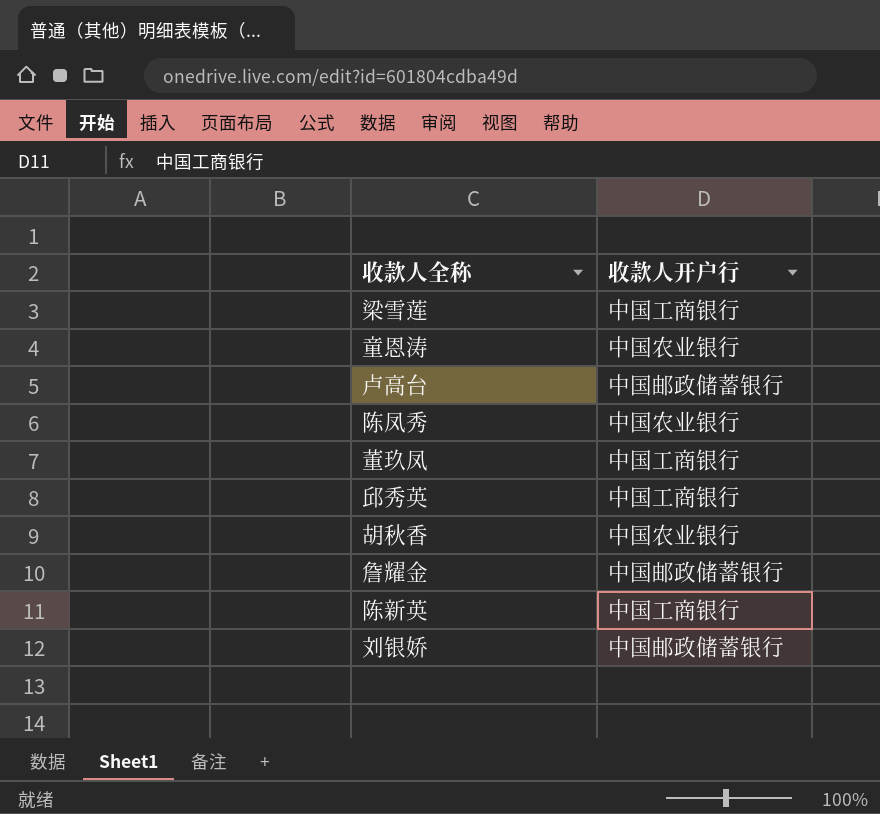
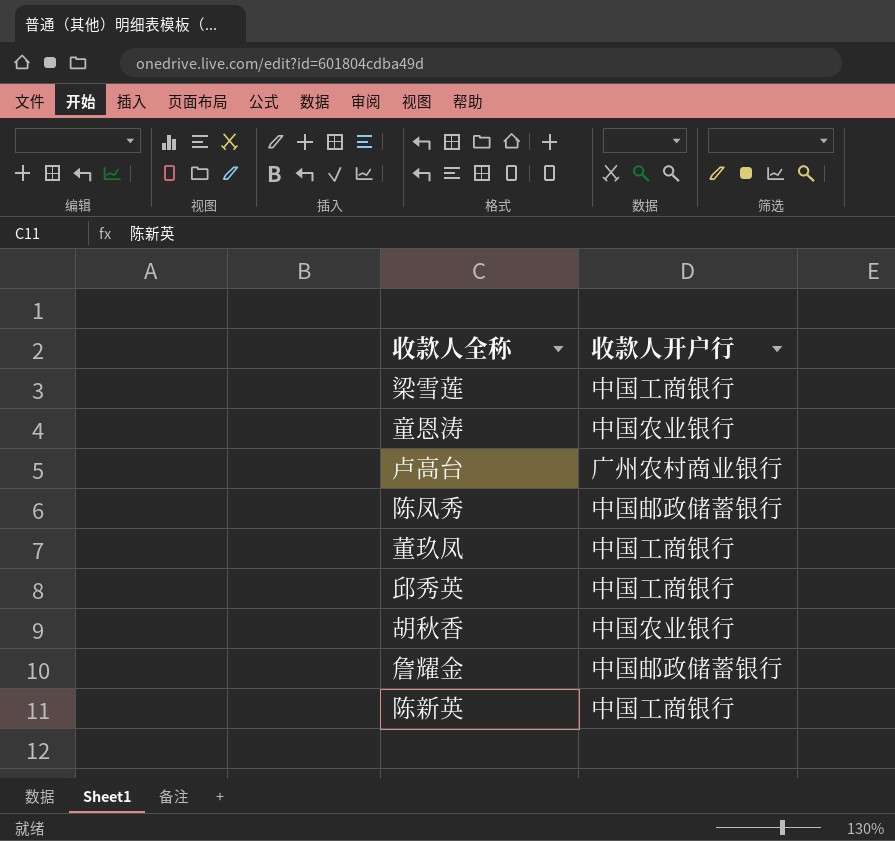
row 刘银娇: 中国邮政储蓄银行 -> none
卢高台 | 收款人开户行: 中国邮政储蓄银行 -> 广州农村商业银行
陈凤秀 | 收款人开户行: 中国农业银行 -> 中国邮政储蓄银行

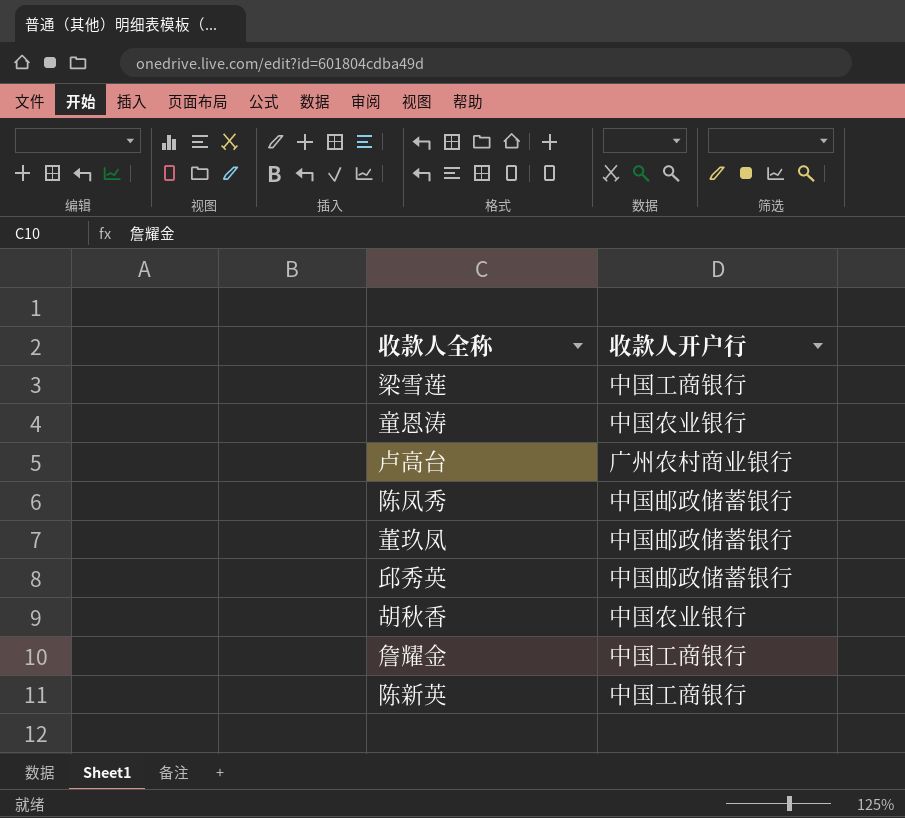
董玖凤 | 收款人开户行: 中国工商银行 -> 中国邮政储蓄银行
邱秀英 | 收款人开户行: 中国工商银行 -> 中国邮政储蓄银行
詹耀金 | 收款人开户行: 中国邮政储蓄银行 -> 中国工商银行

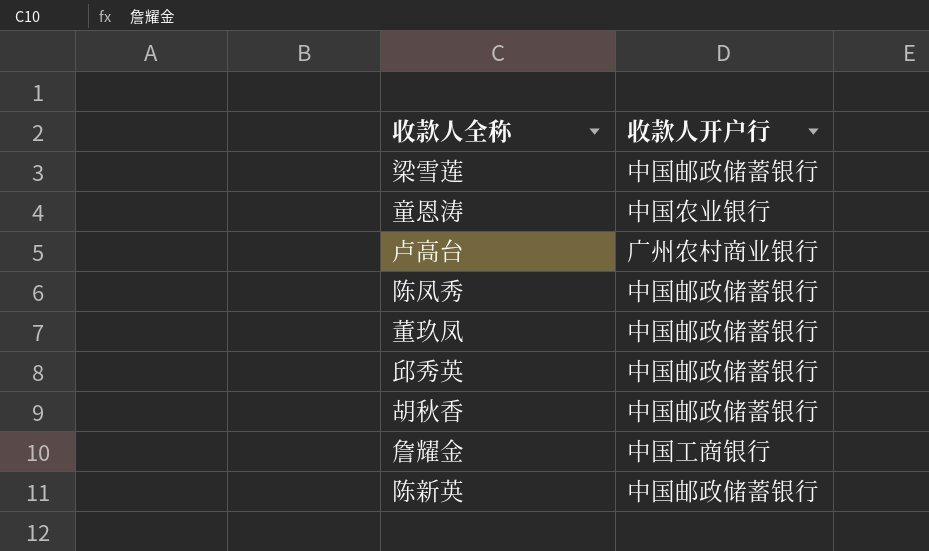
梁雪莲 | 收款人开户行: 中国工商银行 -> 中国邮政储蓄银行
胡秋香 | 收款人开户行: 中国农业银行 -> 中国邮政储蓄银行
陈新英 | 收款人开户行: 中国工商银行 -> 中国邮政储蓄银行

